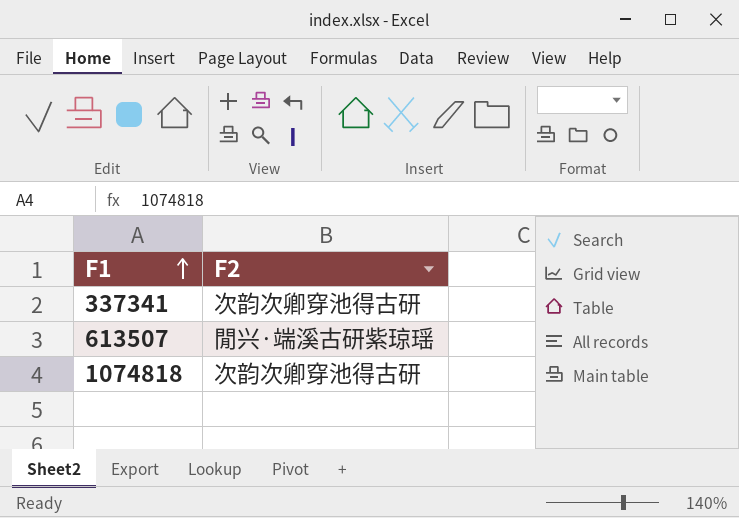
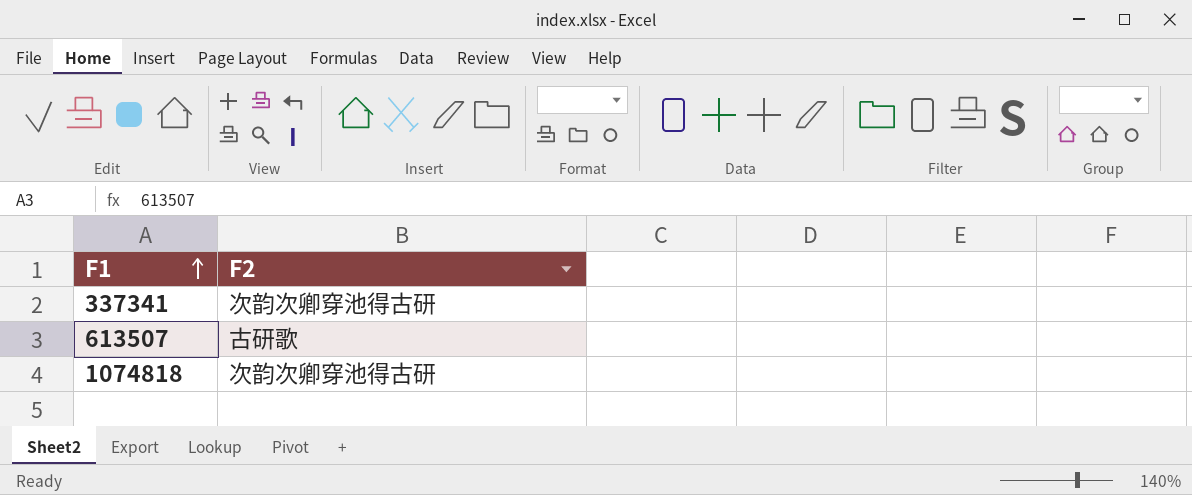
613507 | F2: 閒兴·端溪古研紫琼瑶 -> 古研歌

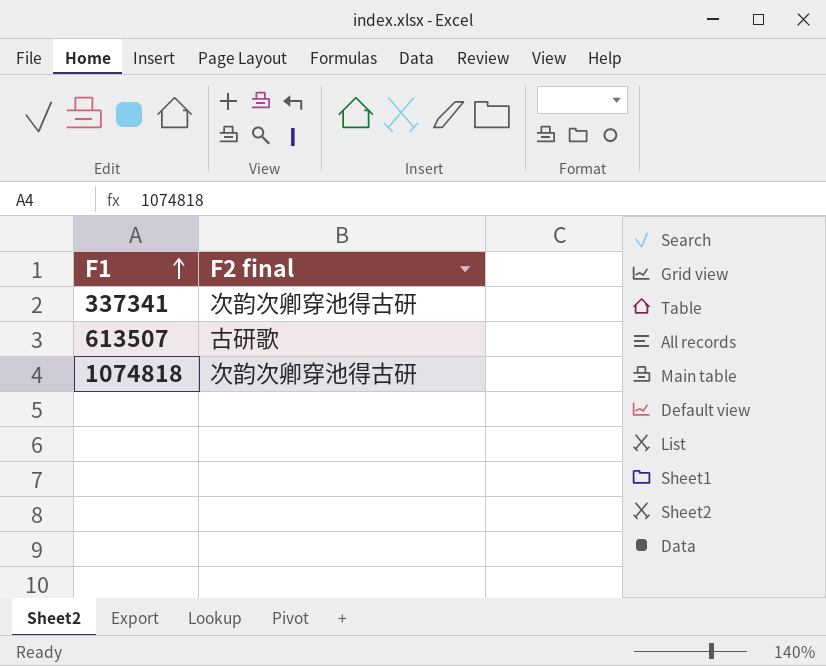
column name: F2 -> F2 final

